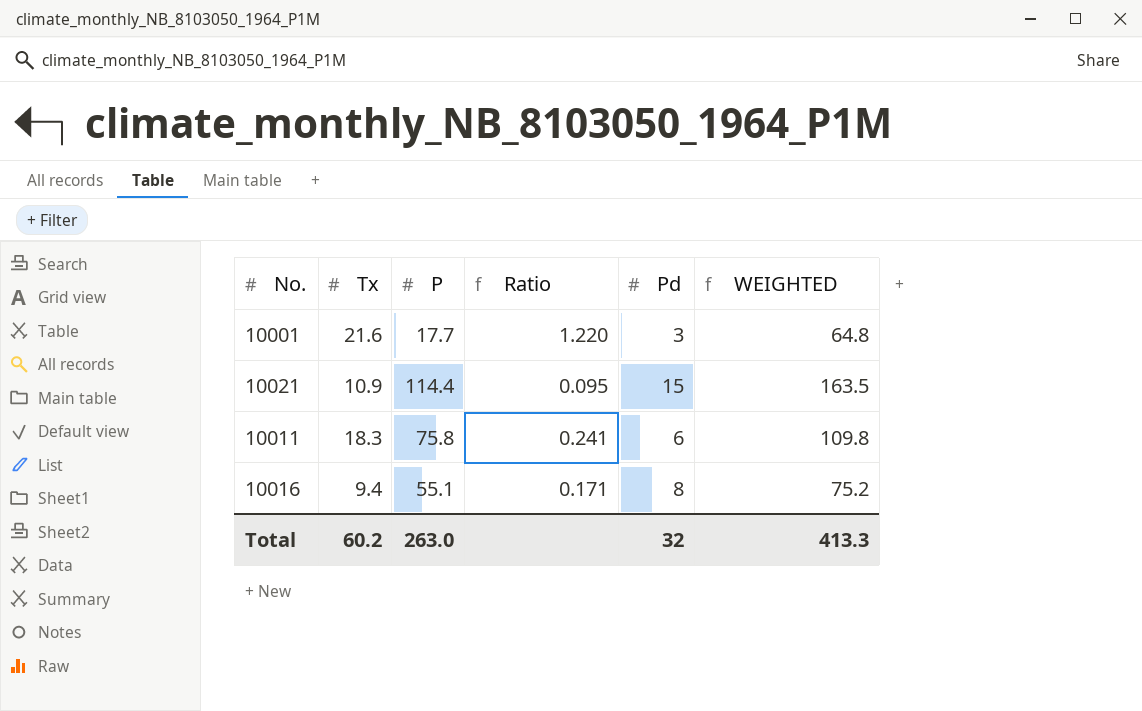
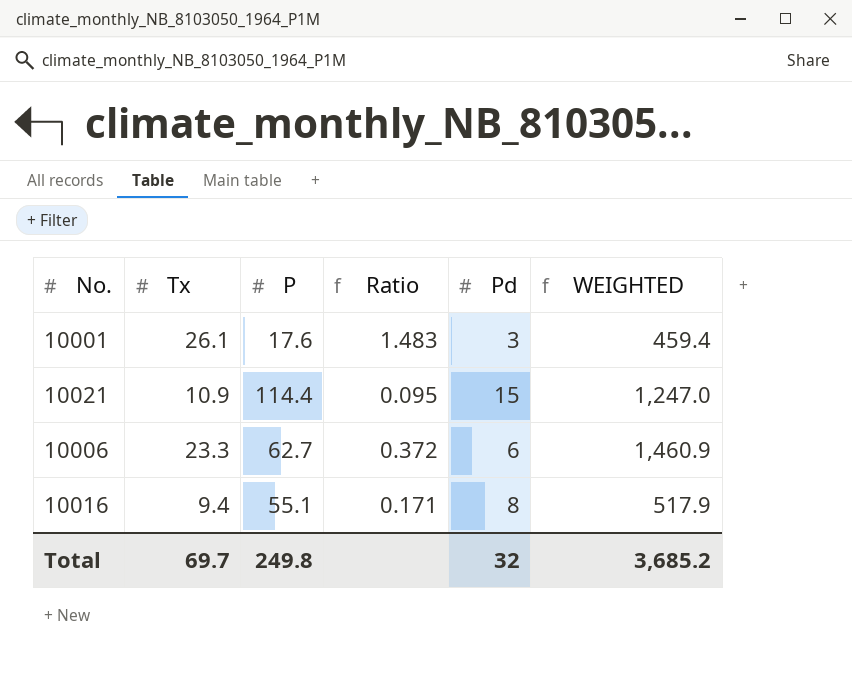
column WEIGHTED | formula: [Tx] * [Pd] -> [Tx] * [P]
row 10011: 18.3 | 75.8 | 0.241 | 6 | 109.8 -> none
10001 | Tx: 21.6 -> 26.1
10001 | P: 17.7 -> 17.6
10001 | Ratio: 1.220 -> 1.483
row 10006: none -> 23.3 | 62.7 | 0.372 | 6 | 1,460.9
Total | Tx: 60.2 -> 69.7
Total | P: 263.0 -> 249.8
Total | WEIGHTED: 413.3 -> 3,685.2

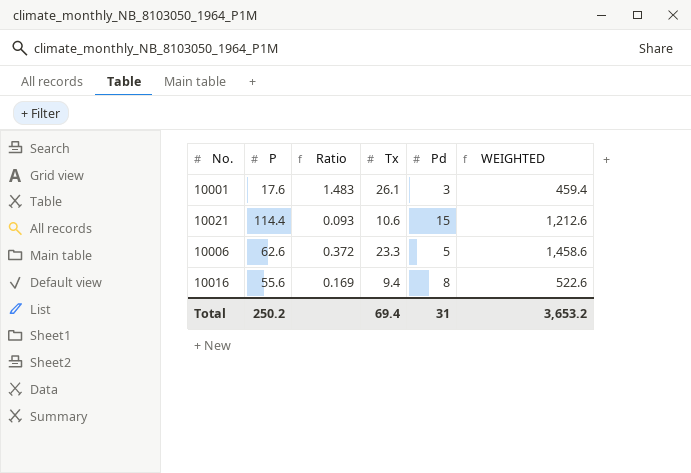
column Tx | position: 2 -> 4
10021 | Ratio: 0.095 -> 0.093
10021 | Tx: 10.9 -> 10.6
10021 | WEIGHTED: 1,247.0 -> 1,212.6
10006 | P: 62.7 -> 62.6
10006 | Pd: 6 -> 5
10006 | WEIGHTED: 1,460.9 -> 1,458.6
10016 | P: 55.1 -> 55.6
10016 | Ratio: 0.171 -> 0.169
10016 | WEIGHTED: 517.9 -> 522.6
Total | P: 249.8 -> 250.2
Total | Tx: 69.7 -> 69.4
Total | Pd: 32 -> 31
Total | WEIGHTED: 3,685.2 -> 3,653.2

